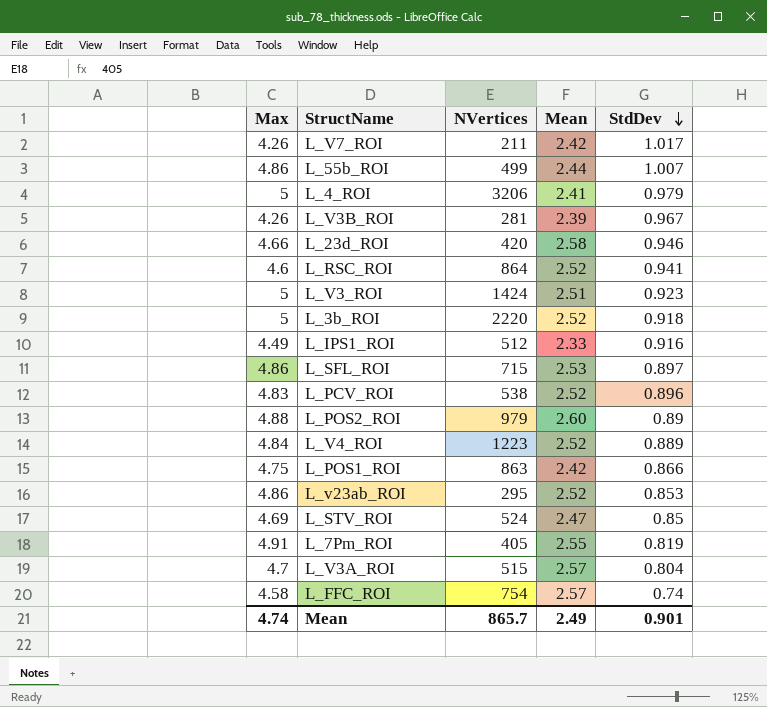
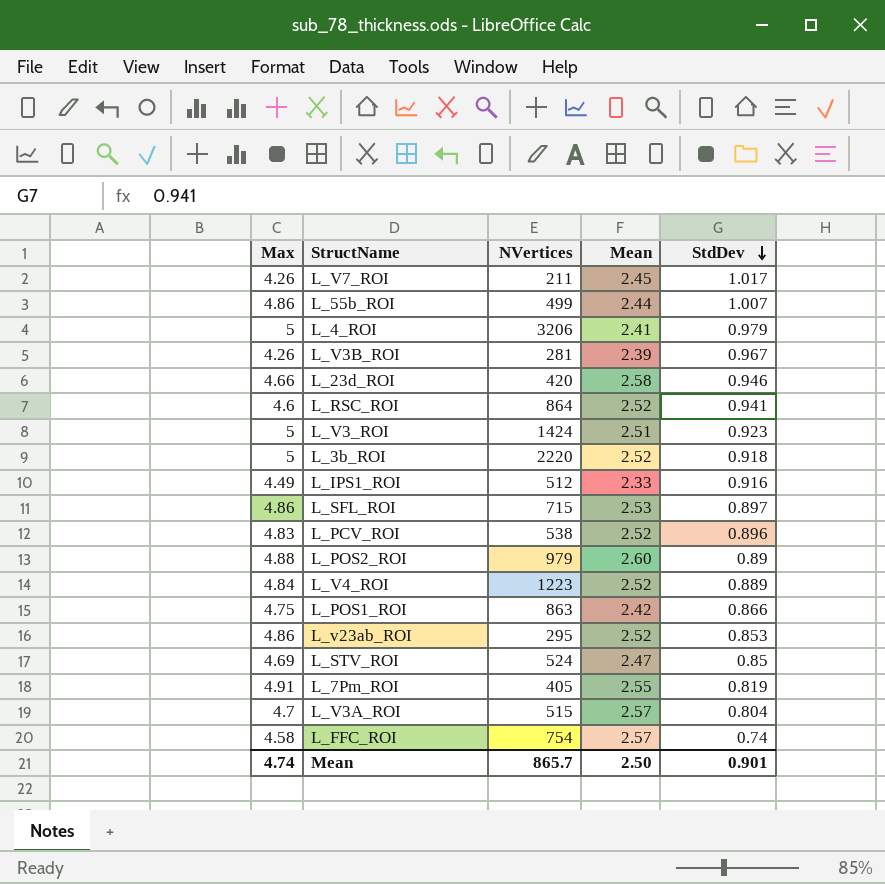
L_V7_ROI | Mean: 2.42 -> 2.45
Mean | Mean: 2.49 -> 2.50

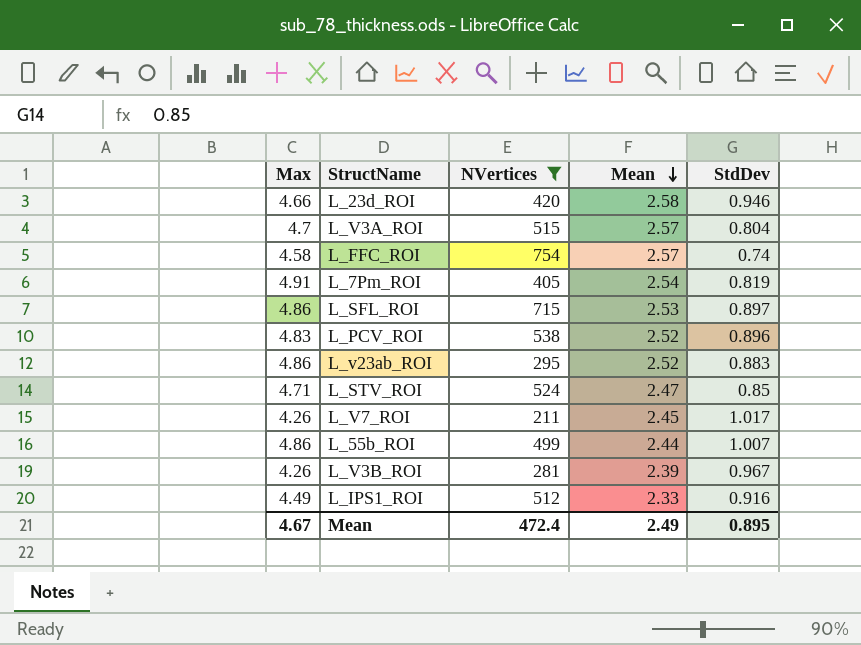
filter: none -> NVertices <= 754
row order: StdDev descending -> Mean descending
L_7Pm_ROI | Mean: 2.55 -> 2.54
L_v23ab_ROI | StdDev: 0.853 -> 0.883
L_STV_ROI | Max: 4.69 -> 4.71
Mean | Max: 4.74 -> 4.67
Mean | NVertices: 865.7 -> 472.4
Mean | Mean: 2.50 -> 2.49
Mean | StdDev: 0.901 -> 0.895

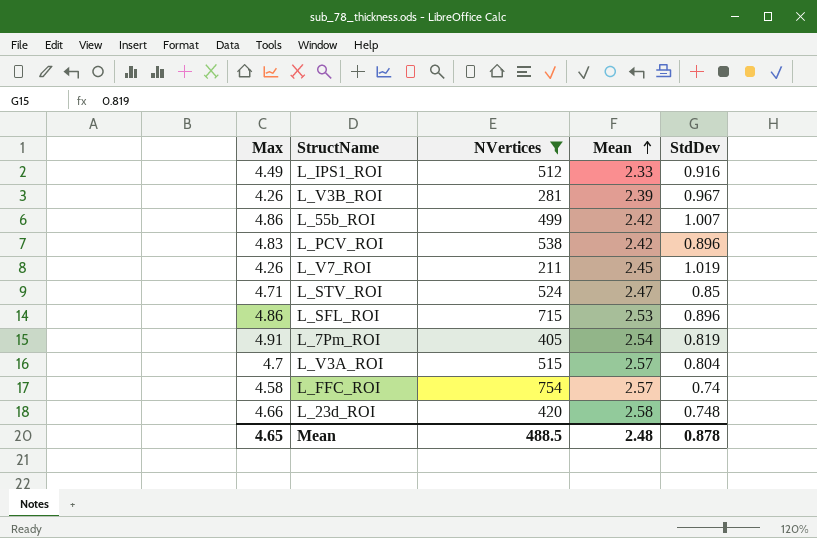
row order: Mean descending -> Mean ascending
row L_v23ab_ROI: 4.86 | 295 | 2.52 | 0.883 -> none
L_55b_ROI | Mean: 2.44 -> 2.42
L_PCV_ROI | Mean: 2.52 -> 2.42
L_V7_ROI | StdDev: 1.017 -> 1.019
L_SFL_ROI | StdDev: 0.897 -> 0.896
L_23d_ROI | StdDev: 0.946 -> 0.748
Mean | Max: 4.67 -> 4.65
Mean | NVertices: 472.4 -> 488.5
Mean | Mean: 2.49 -> 2.48
Mean | StdDev: 0.895 -> 0.878

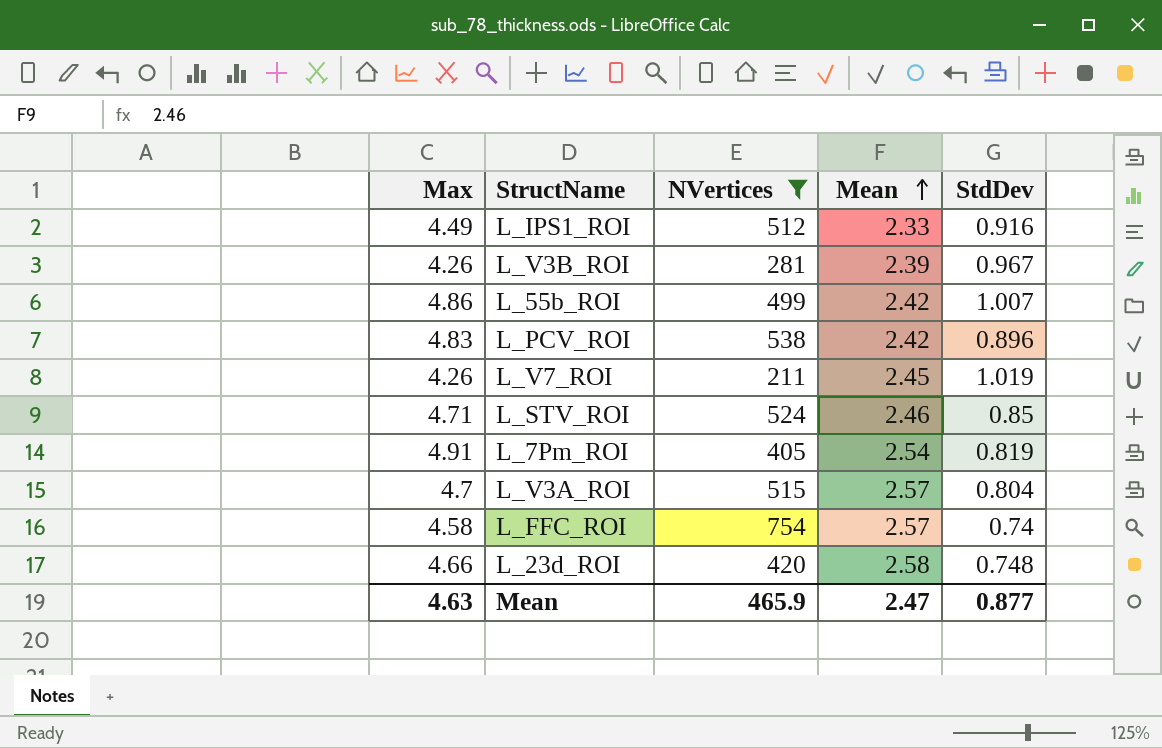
row L_SFL_ROI: 4.86 | 715 | 2.53 | 0.896 -> none
L_STV_ROI | Mean: 2.47 -> 2.46
Mean | Max: 4.65 -> 4.63
Mean | NVertices: 488.5 -> 465.9
Mean | Mean: 2.48 -> 2.47
Mean | StdDev: 0.878 -> 0.877

